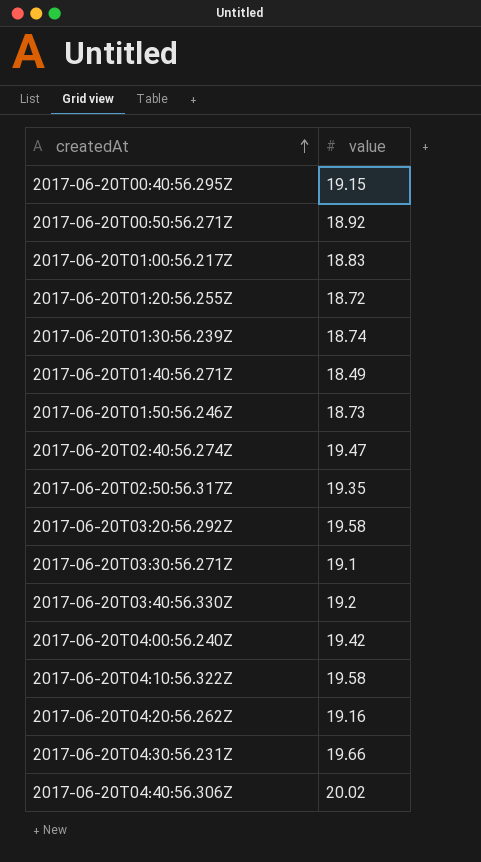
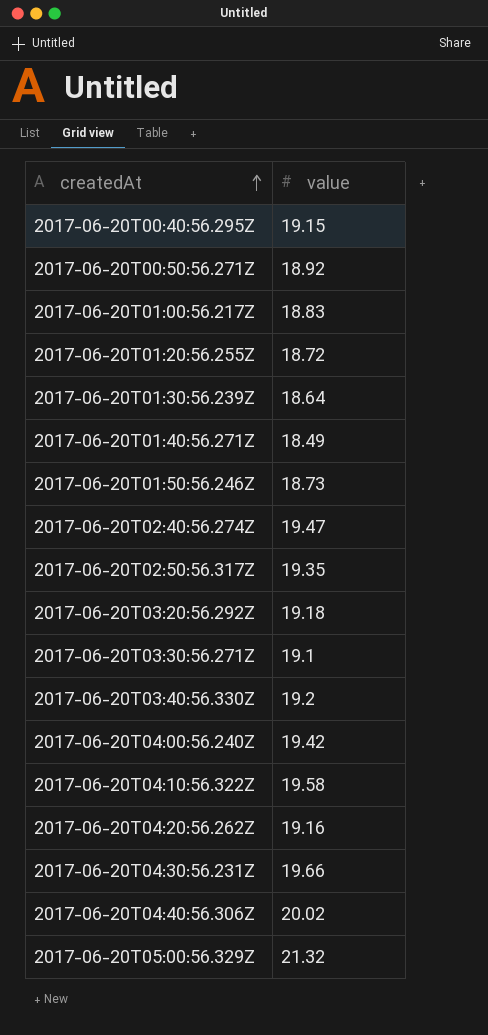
2017-06-20T01:30:56.239Z | value: 18.74 -> 18.64
2017-06-20T03:20:56.292Z | value: 19.58 -> 19.18
row 2017-06-20T05:00:56.329Z: none -> 21.32

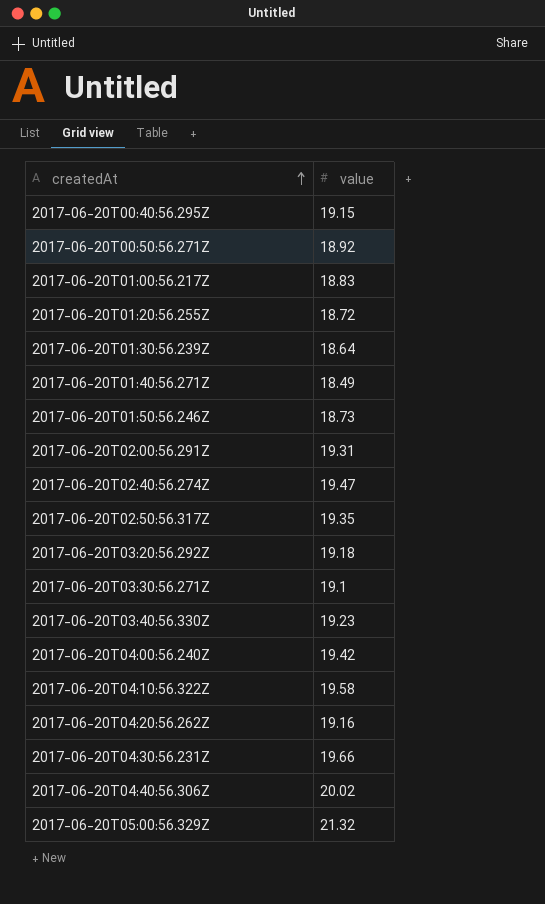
row 2017-06-20T02:00:56.291Z: none -> 19.31
2017-06-20T03:40:56.330Z | value: 19.2 -> 19.23

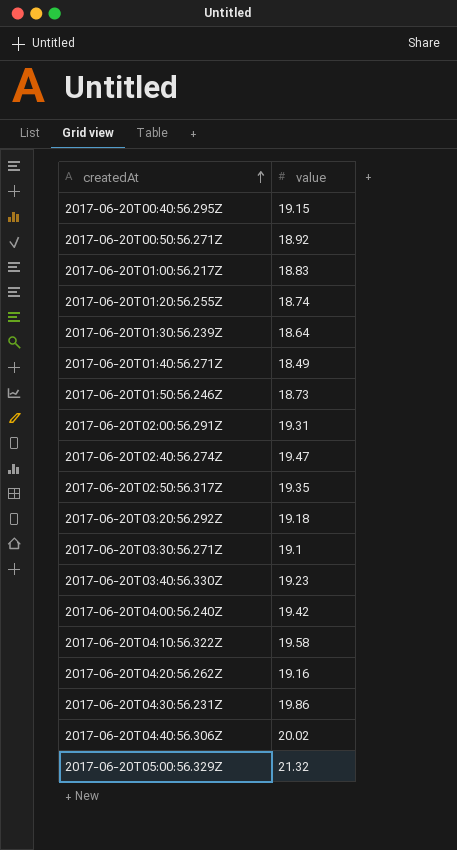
2017-06-20T01:20:56.255Z | value: 18.72 -> 18.74
2017-06-20T04:30:56.231Z | value: 19.66 -> 19.86

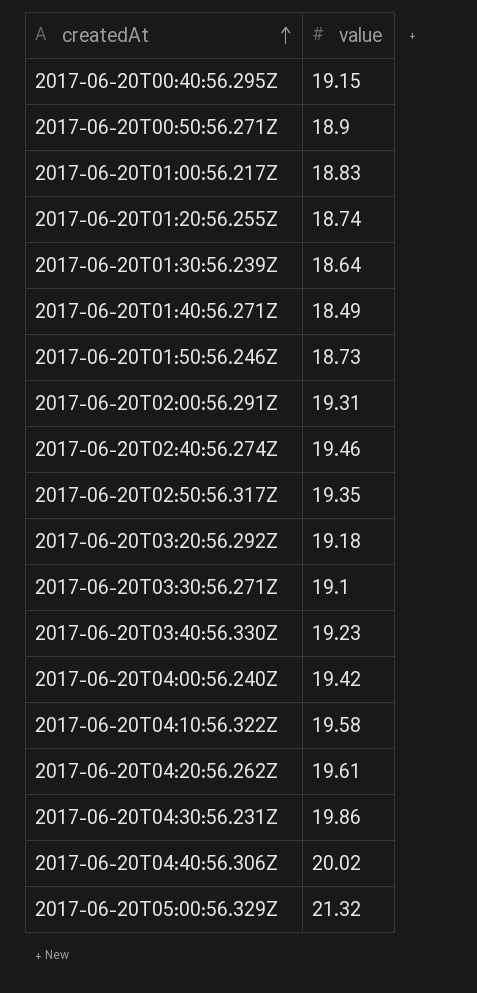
2017-06-20T00:50:56.271Z | value: 18.92 -> 18.9
2017-06-20T02:40:56.274Z | value: 19.47 -> 19.46
2017-06-20T04:20:56.262Z | value: 19.16 -> 19.61

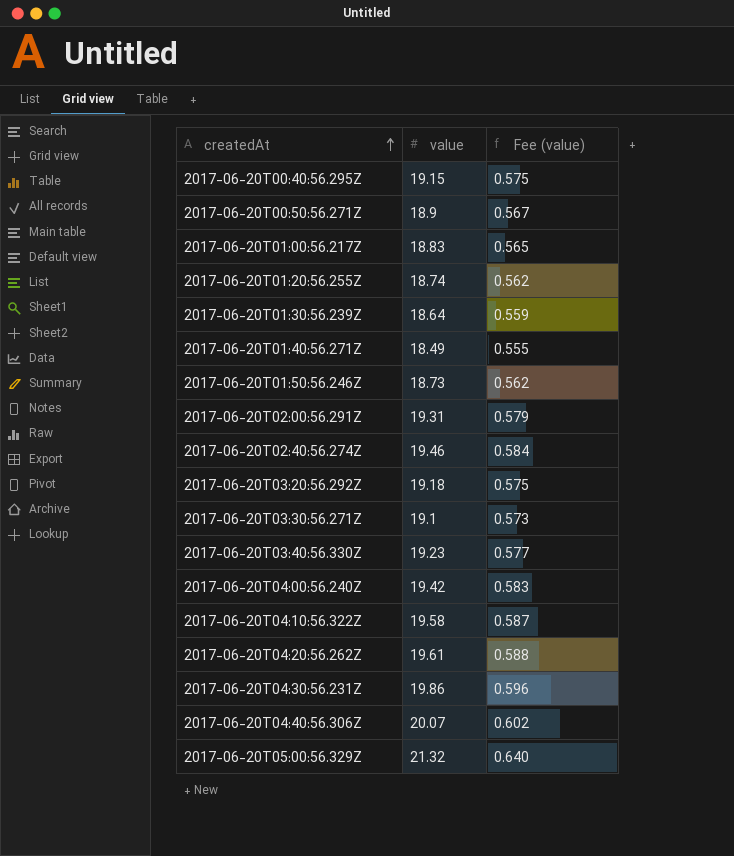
column Fee (value) | formula: none -> [value] * 0.03
row 2017-06-20T02:50:56.317Z: 19.35 -> none
2017-06-20T04:40:56.306Z | value: 20.02 -> 20.07

